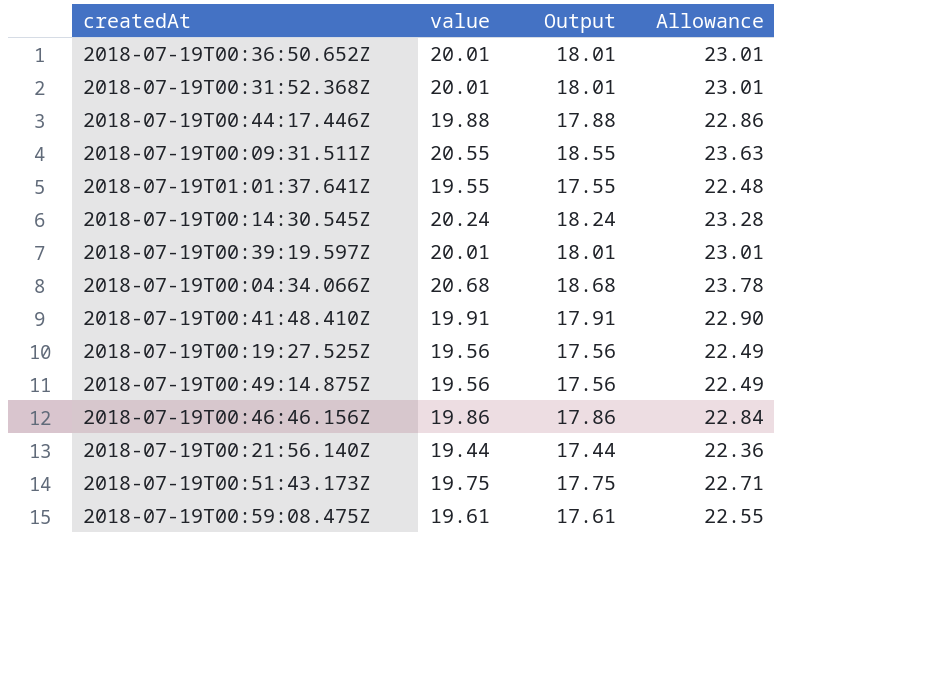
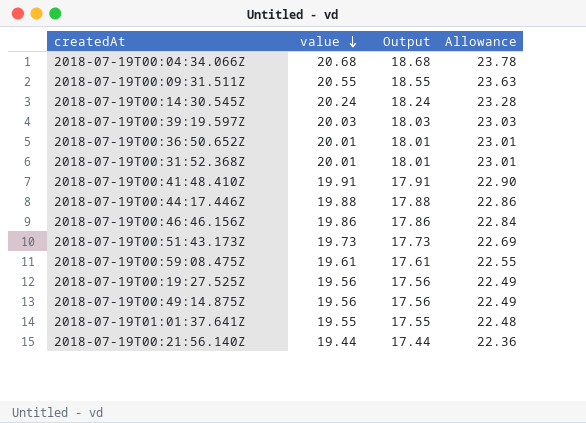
row order: none -> value descending
2018-07-19T00:39:19.597Z | value: 20.01 -> 20.03
2018-07-19T00:39:19.597Z | Output: 18.01 -> 18.03
2018-07-19T00:39:19.597Z | Allowance: 23.01 -> 23.03
2018-07-19T00:51:43.173Z | value: 19.75 -> 19.73
2018-07-19T00:51:43.173Z | Output: 17.75 -> 17.73
2018-07-19T00:51:43.173Z | Allowance: 22.71 -> 22.69

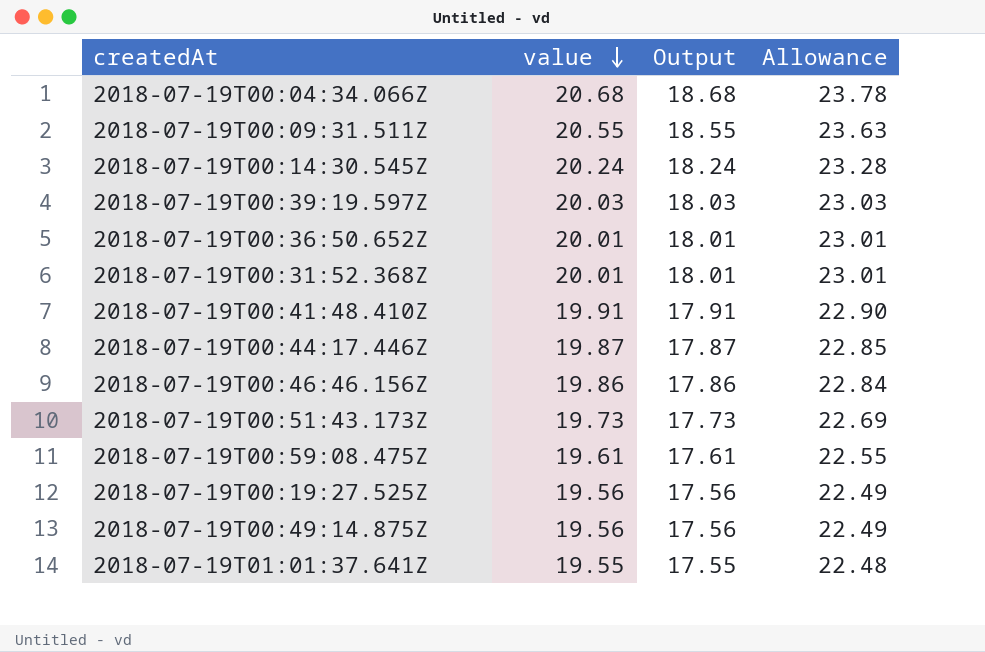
row 2018-07-19T00:21:56.140Z: 19.44 | 17.44 | 22.36 -> none
2018-07-19T00:44:17.446Z | value: 19.88 -> 19.87
2018-07-19T00:44:17.446Z | Output: 17.88 -> 17.87
2018-07-19T00:44:17.446Z | Allowance: 22.86 -> 22.85

